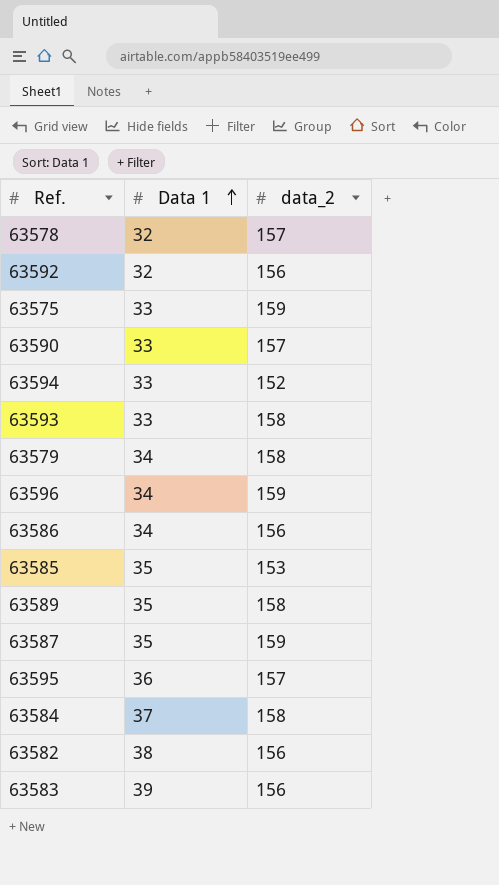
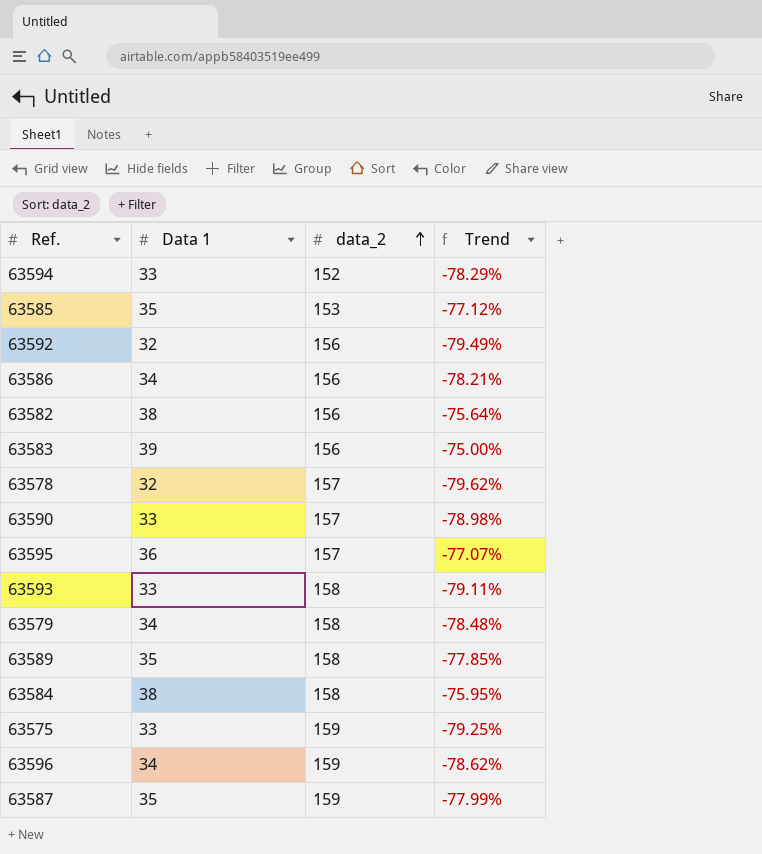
row order: Data 1 ascending -> data_2 ascending
column Trend | formula: none -> ([Data 1] - [data_2]) / [data_2]
63584 | Data 1: 37 -> 38

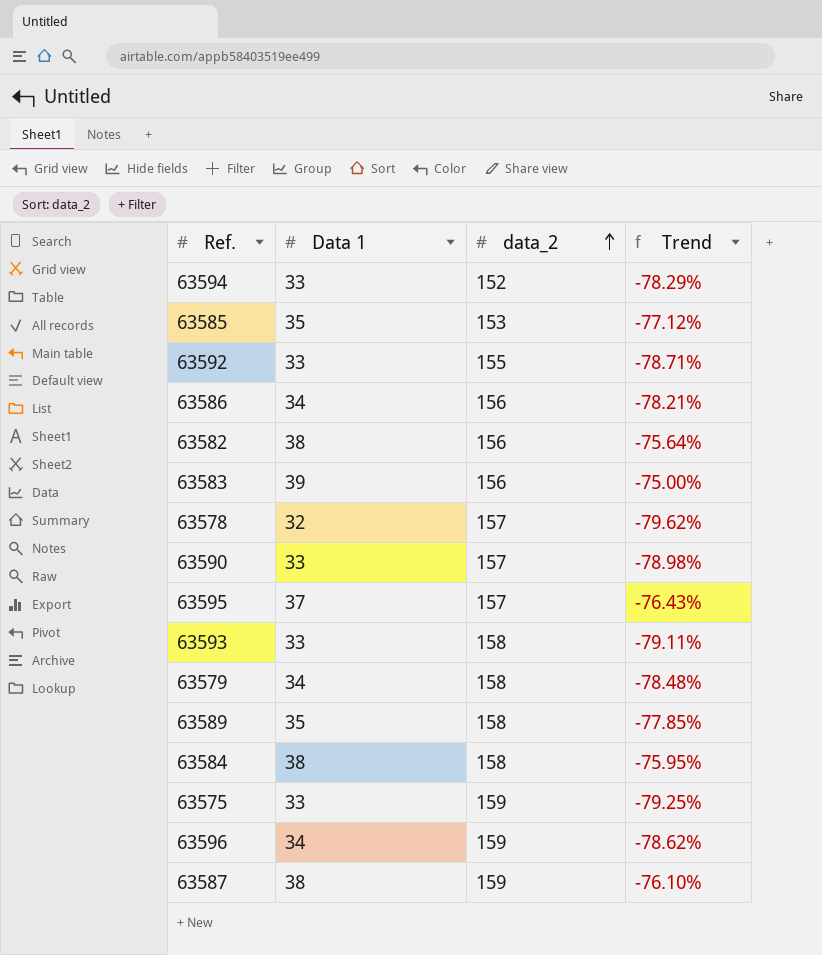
63592 | Data 1: 32 -> 33
63592 | data_2: 156 -> 155
63592 | Trend: -79.49% -> -78.71%
63595 | Data 1: 36 -> 37
63595 | Trend: -77.07% -> -76.43%
63587 | Data 1: 35 -> 38
63587 | Trend: -77.99% -> -76.10%

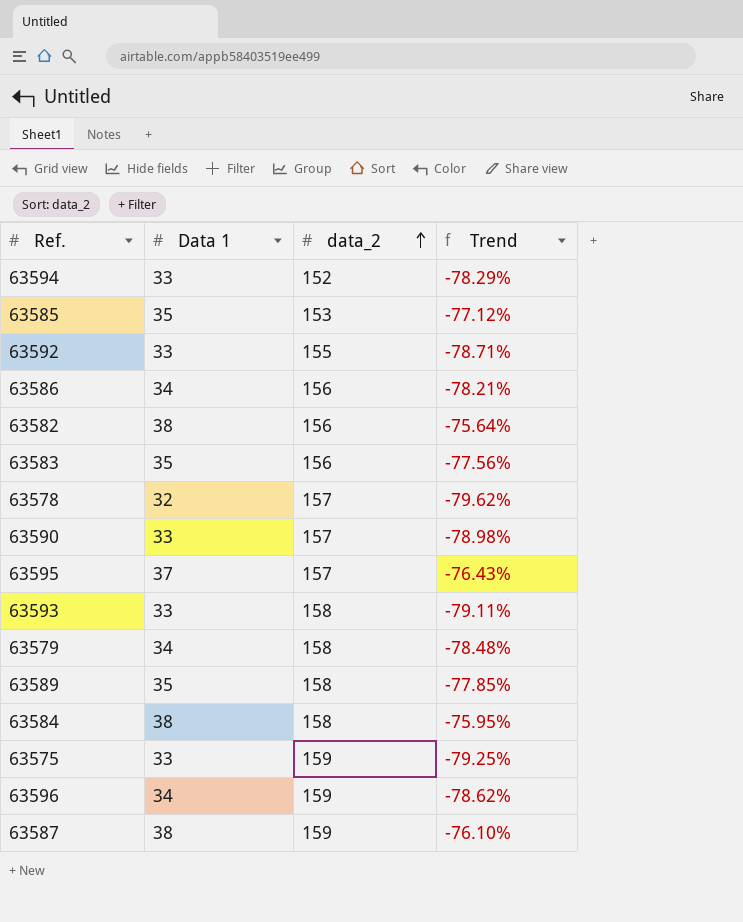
63583 | Data 1: 39 -> 35
63583 | Trend: -75.00% -> -77.56%

